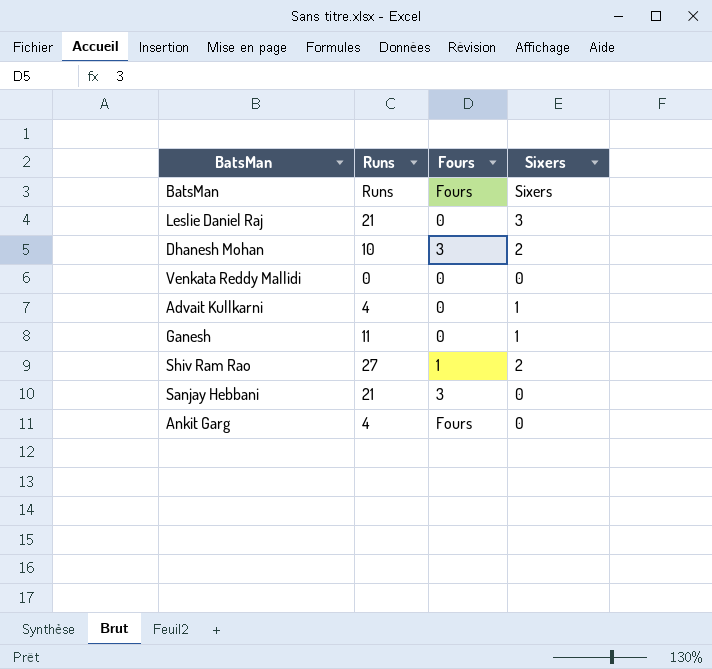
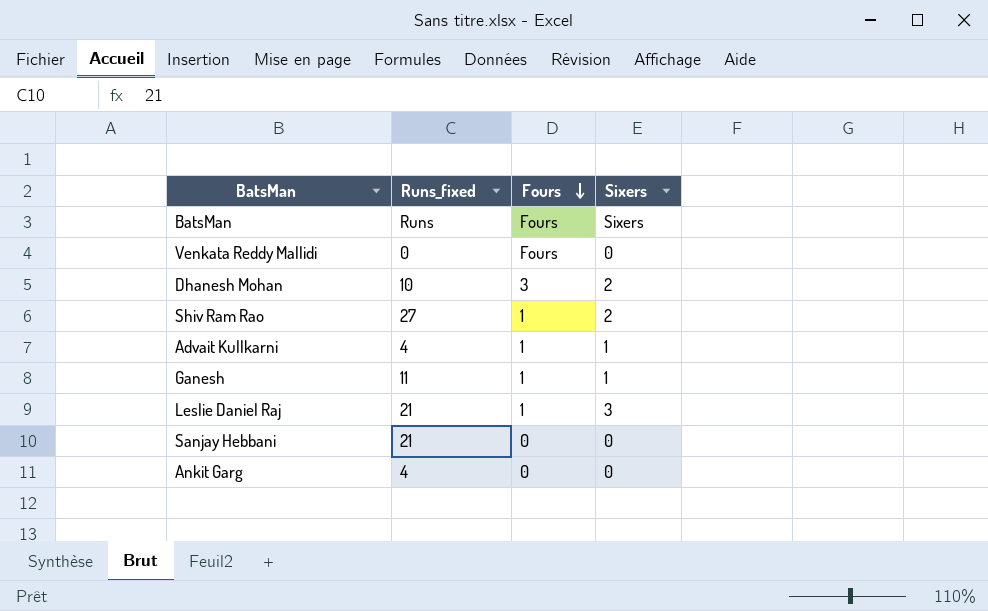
row order: none -> Fours descending
column name: Runs -> Runs_fixed
Venkata Reddy Mallidi | Fours: 0 -> Fours
Advait Kullkarni | Fours: 0 -> 1
Ganesh | Fours: 0 -> 1
Leslie Daniel Raj | Fours: 0 -> 1
Sanjay Hebbani | Fours: 3 -> 0
Ankit Garg | Fours: Fours -> 0

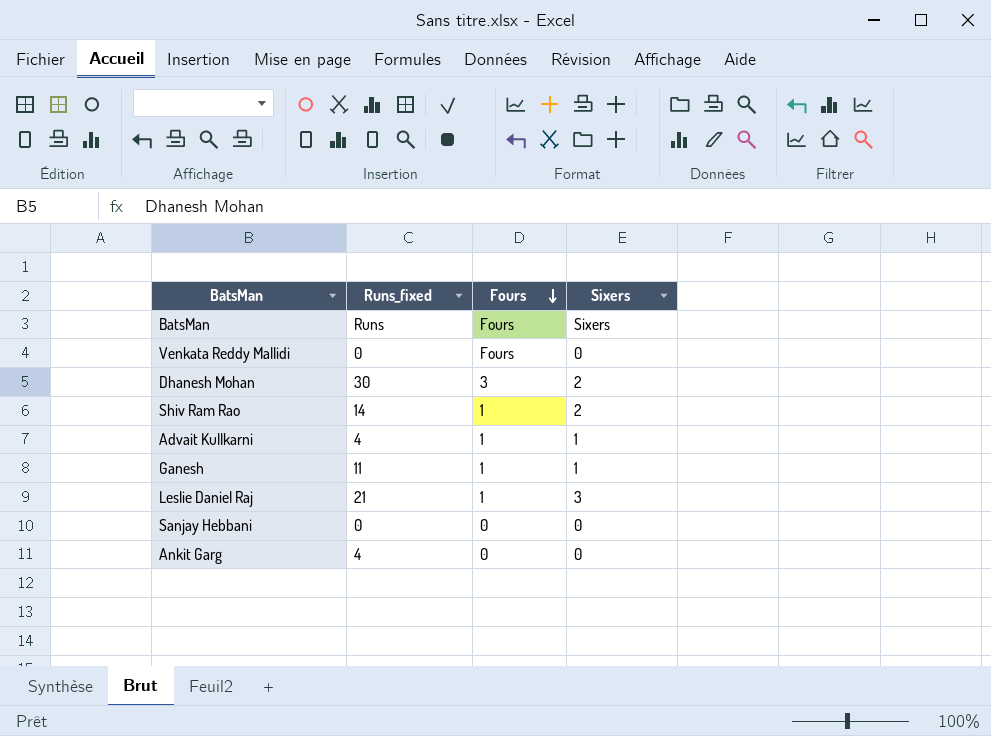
Dhanesh Mohan | Runs_fixed: 10 -> 30
Shiv Ram Rao | Runs_fixed: 27 -> 14
Sanjay Hebbani | Runs_fixed: 21 -> 0

